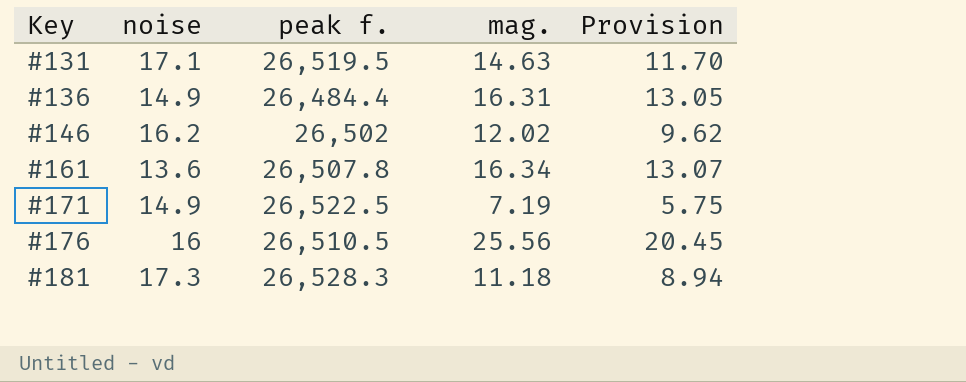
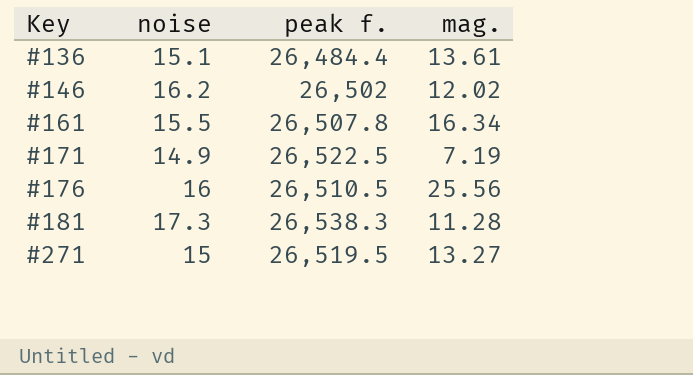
column Provision | formula: [mag.] * 0.8 -> none
row #131: 17.1 | 26,519.5 | 14.63 | 11.70 -> none
#136 | noise: 14.9 -> 15.1
#136 | mag.: 16.31 -> 13.61
#161 | noise: 13.6 -> 15.5
#181 | peak f.: 26,528.3 -> 26,538.3
#181 | mag.: 11.18 -> 11.28
row #271: none -> 15 | 26,519.5 | 13.27

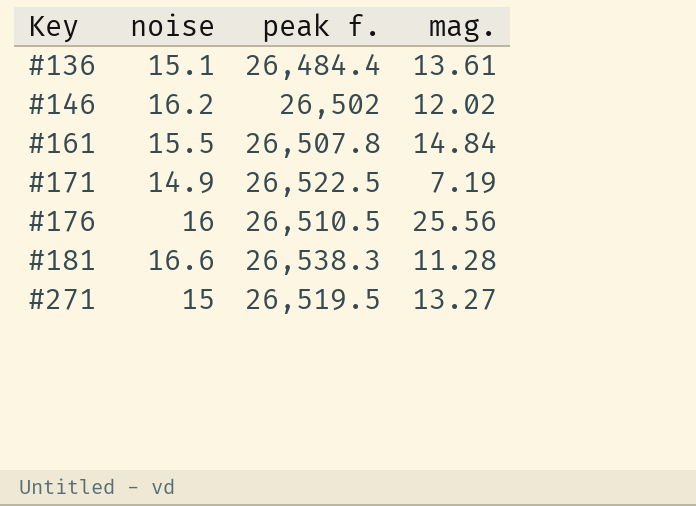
#161 | mag.: 16.34 -> 14.84
#181 | noise: 17.3 -> 16.6

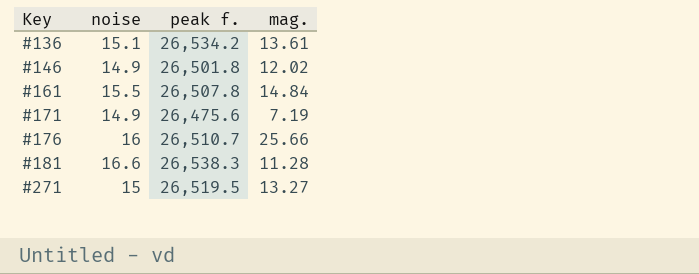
#136 | peak f.: 26,484.4 -> 26,534.2
#146 | noise: 16.2 -> 14.9
#146 | peak f.: 26,502 -> 26,501.8
#171 | peak f.: 26,522.5 -> 26,475.6
#176 | peak f.: 26,510.5 -> 26,510.7
#176 | mag.: 25.56 -> 25.66

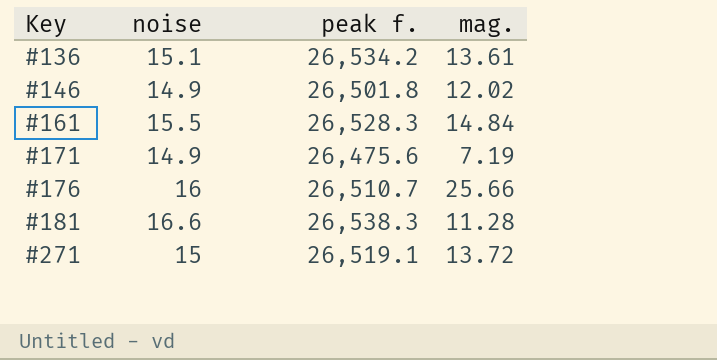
#161 | peak f.: 26,507.8 -> 26,528.3
#271 | peak f.: 26,519.5 -> 26,519.1
#271 | mag.: 13.27 -> 13.72

